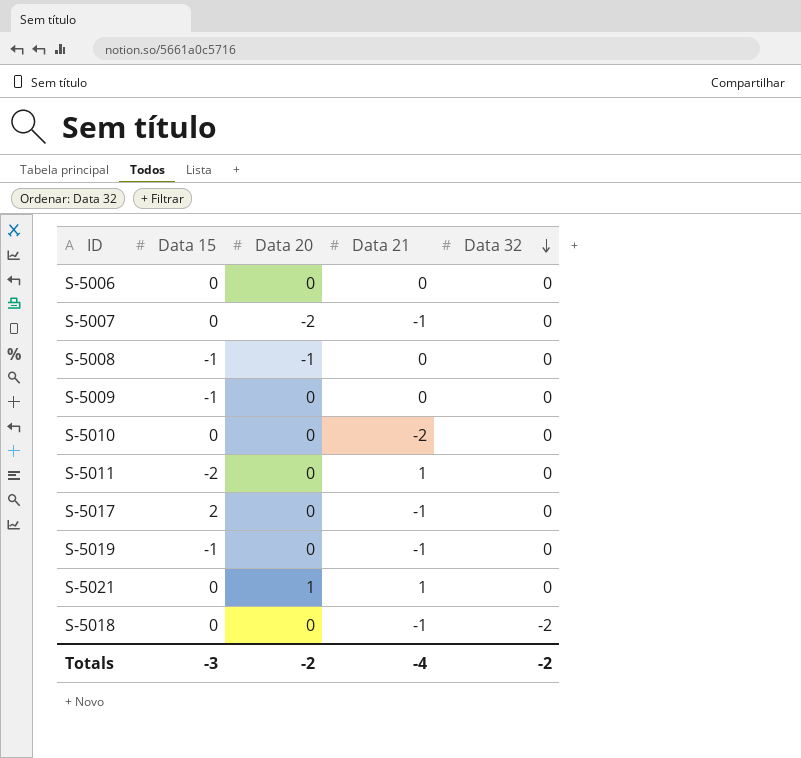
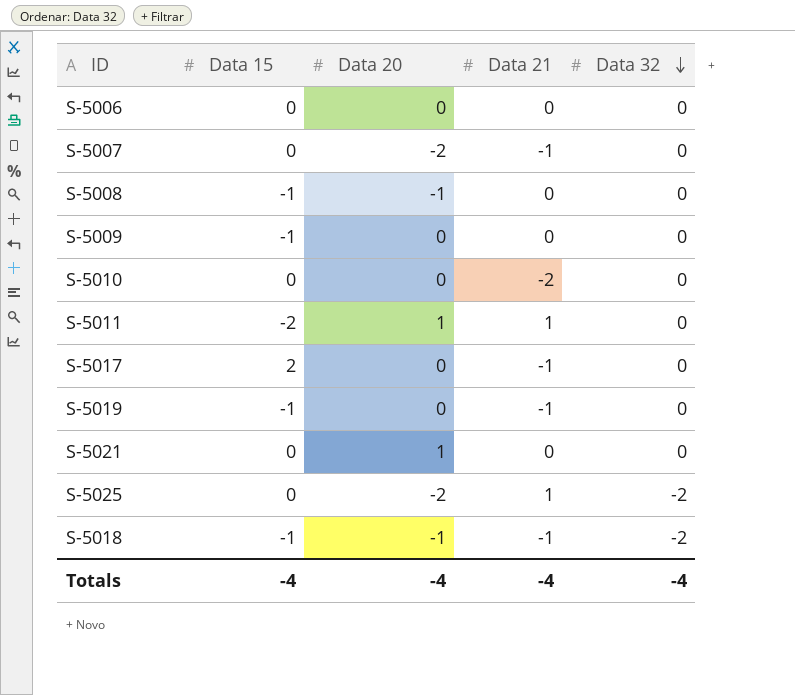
S-5011 | Data 20: 0 -> 1
S-5021 | Data 21: 1 -> 0
row S-5025: none -> 0 | -2 | 1 | -2
S-5018 | Data 15: 0 -> -1
S-5018 | Data 20: 0 -> -1
Totals | Data 15: -3 -> -4
Totals | Data 20: -2 -> -4
Totals | Data 32: -2 -> -4

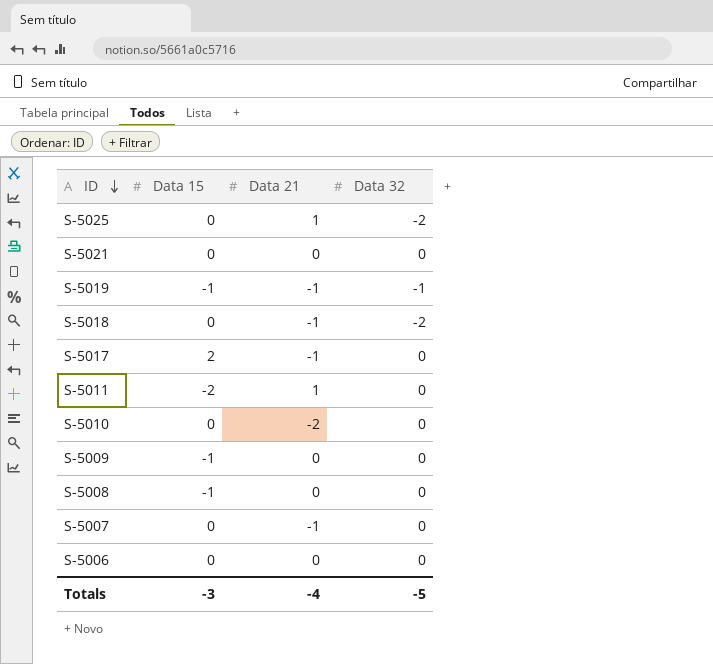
row order: Data 32 descending -> ID descending
column Data 20 | position: 3 -> none
S-5019 | Data 32: 0 -> -1
S-5018 | Data 15: -1 -> 0
Totals | Data 15: -4 -> -3
Totals | Data 32: -4 -> -5

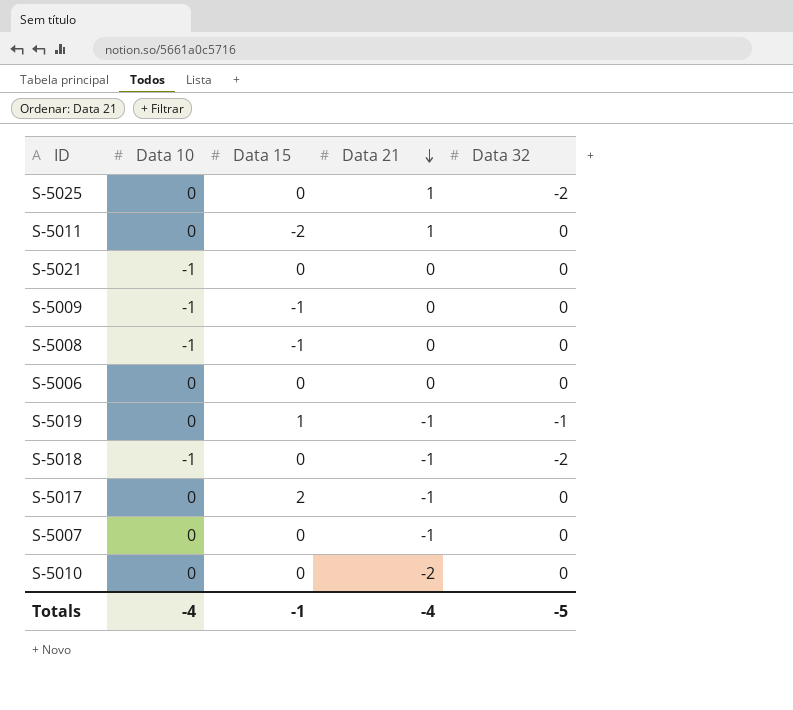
row order: ID descending -> Data 21 descending
column Data 10 | position: none -> 2
S-5019 | Data 15: -1 -> 1
Totals | Data 15: -3 -> -1

